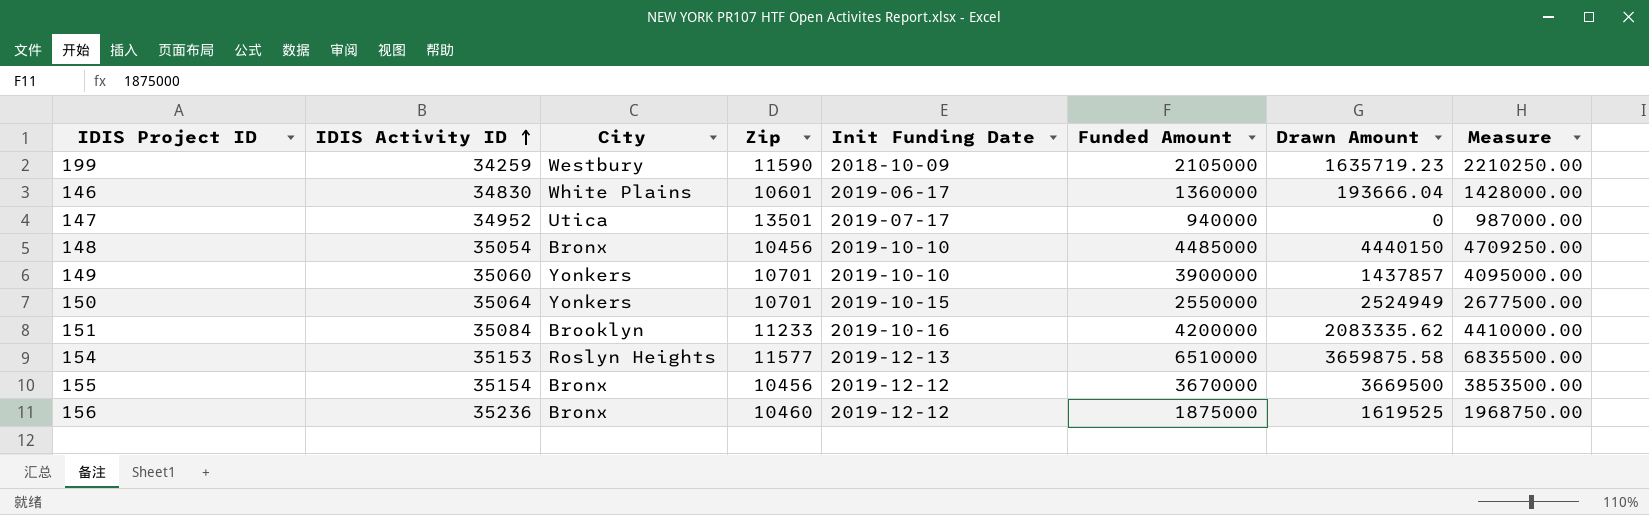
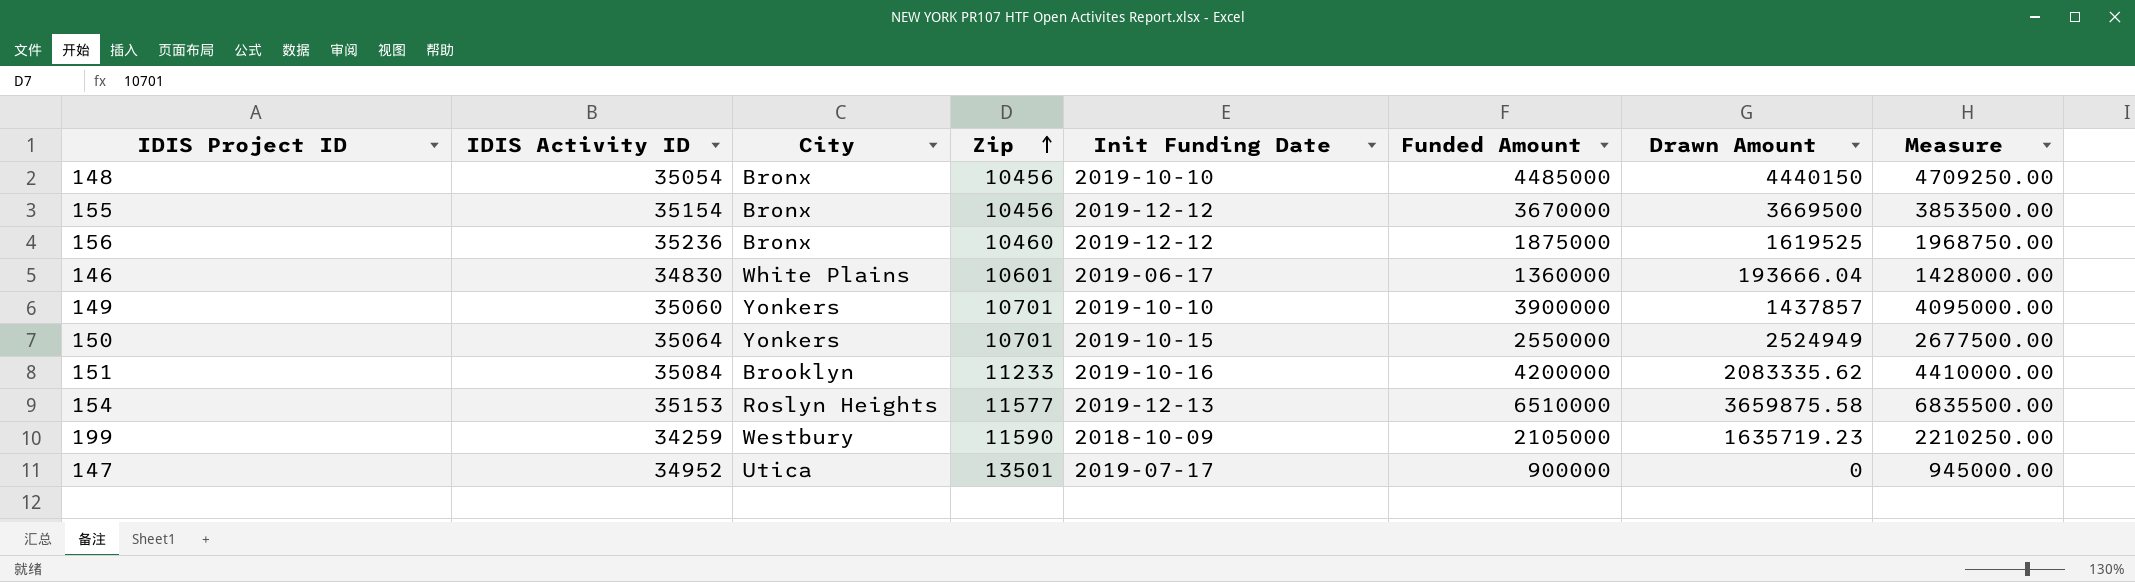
row order: IDIS Activity ID ascending -> Zip ascending
147 | Funded Amount: 940000 -> 900000
147 | Measure: 987000.00 -> 945000.00

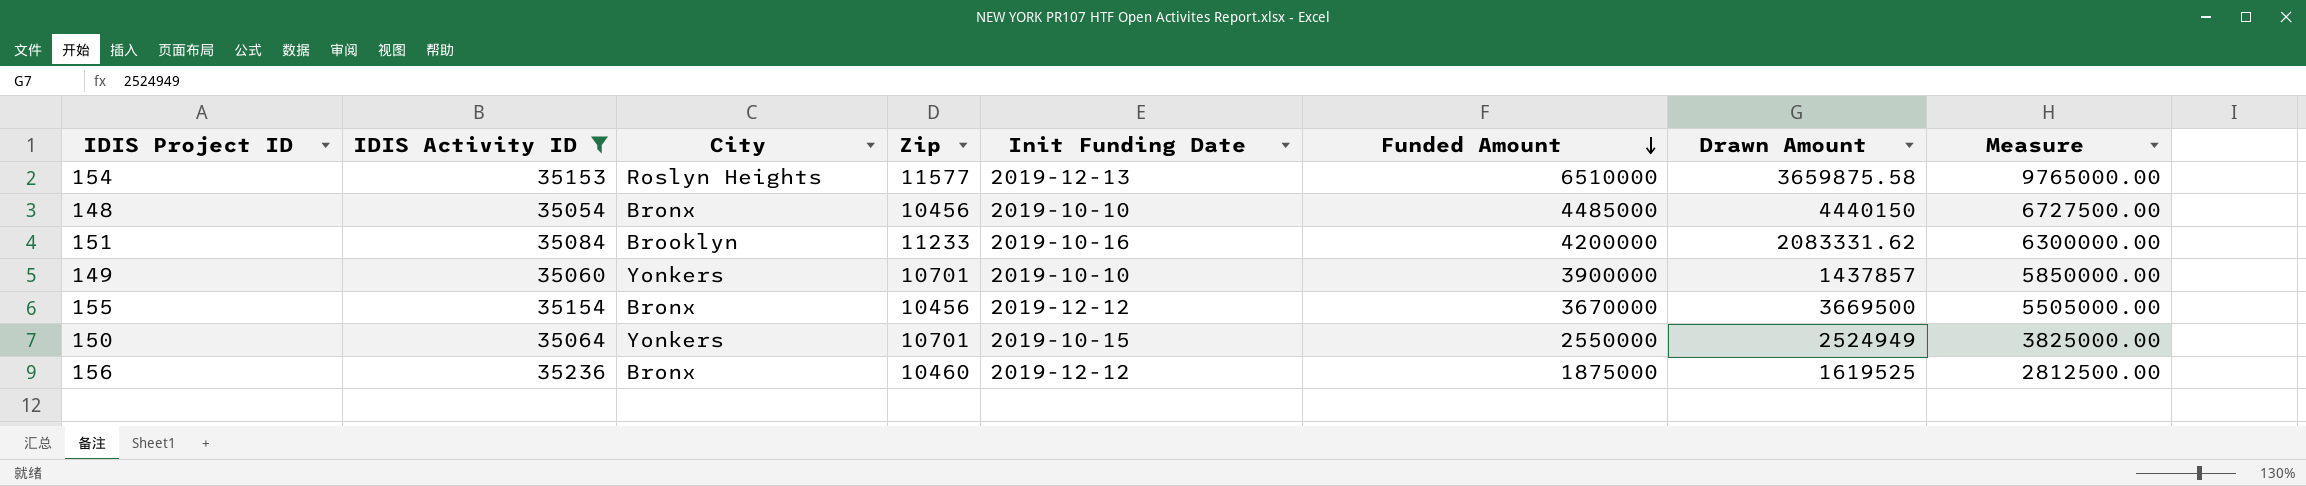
filter: none -> IDIS Activity ID >= 35054
row order: Zip ascending -> Funded Amount descending
column Measure | formula: [Funded Amount] * 1.05 -> [Funded Amount] * 1.5
151 | Drawn Amount: 2083335.62 -> 2083331.62

